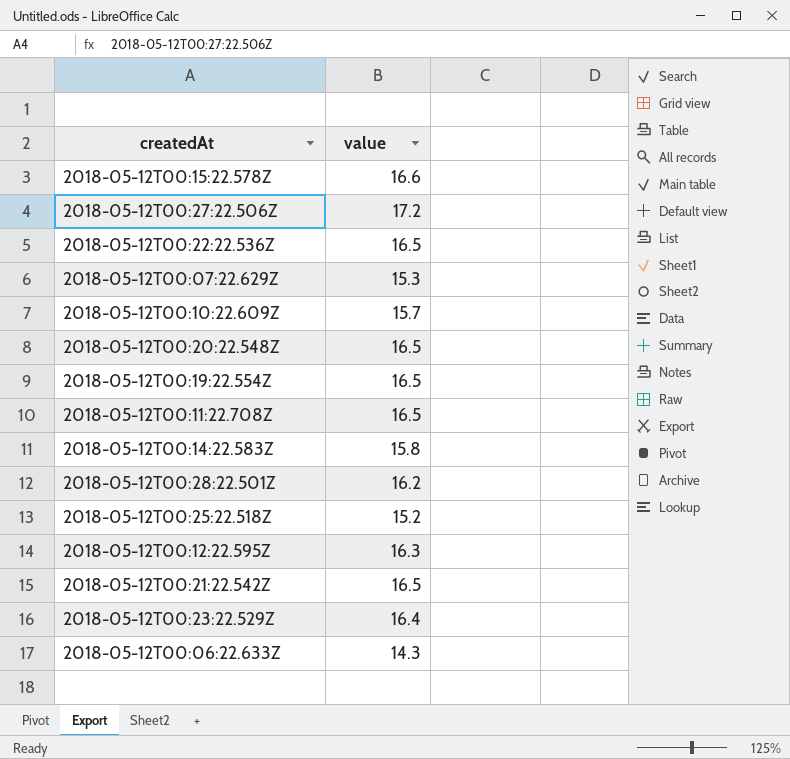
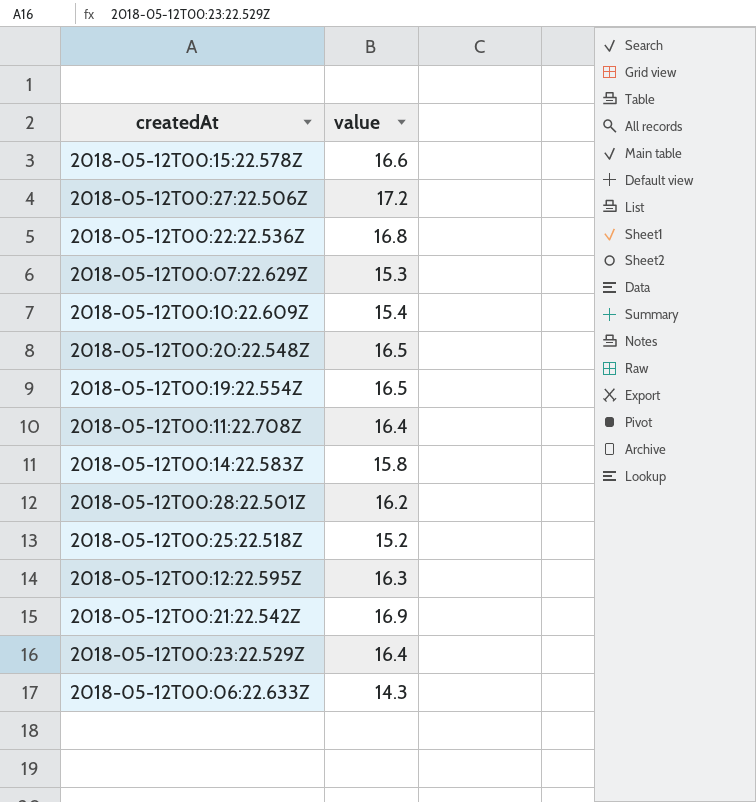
2018-05-12T00:22:22.536Z | value: 16.5 -> 16.8
2018-05-12T00:10:22.609Z | value: 15.7 -> 15.4
2018-05-12T00:11:22.708Z | value: 16.5 -> 16.4
2018-05-12T00:21:22.542Z | value: 16.5 -> 16.9

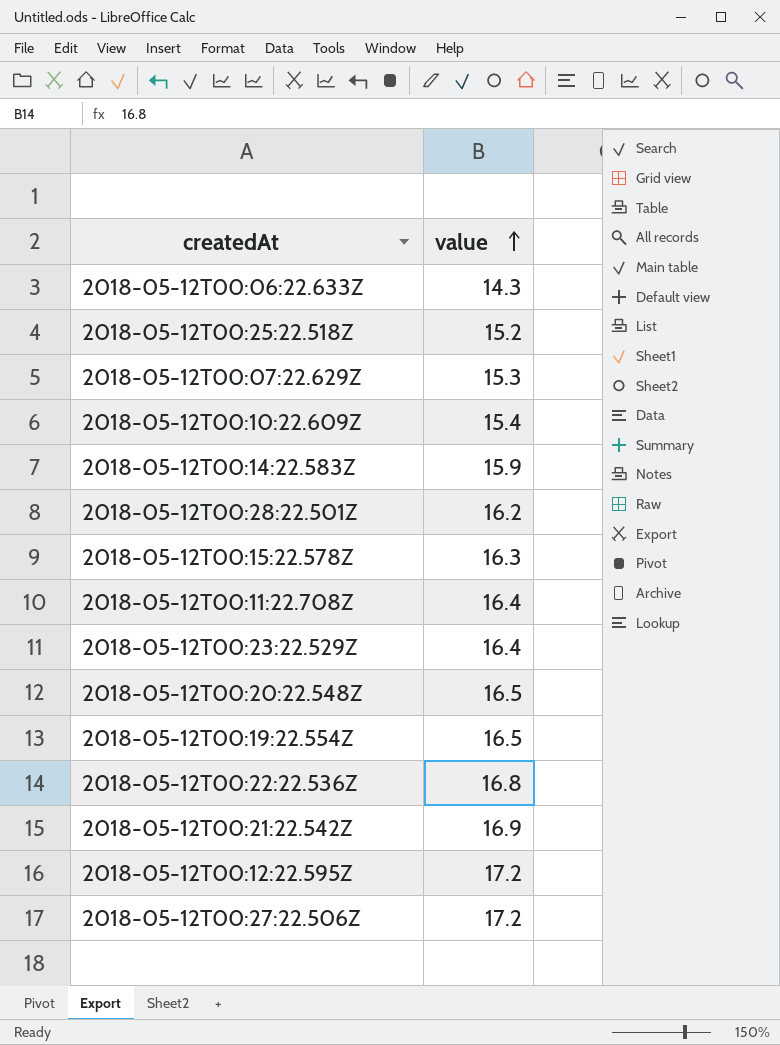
row order: none -> value ascending
2018-05-12T00:14:22.583Z | value: 15.8 -> 15.9
2018-05-12T00:15:22.578Z | value: 16.6 -> 16.3
2018-05-12T00:12:22.595Z | value: 16.3 -> 17.2

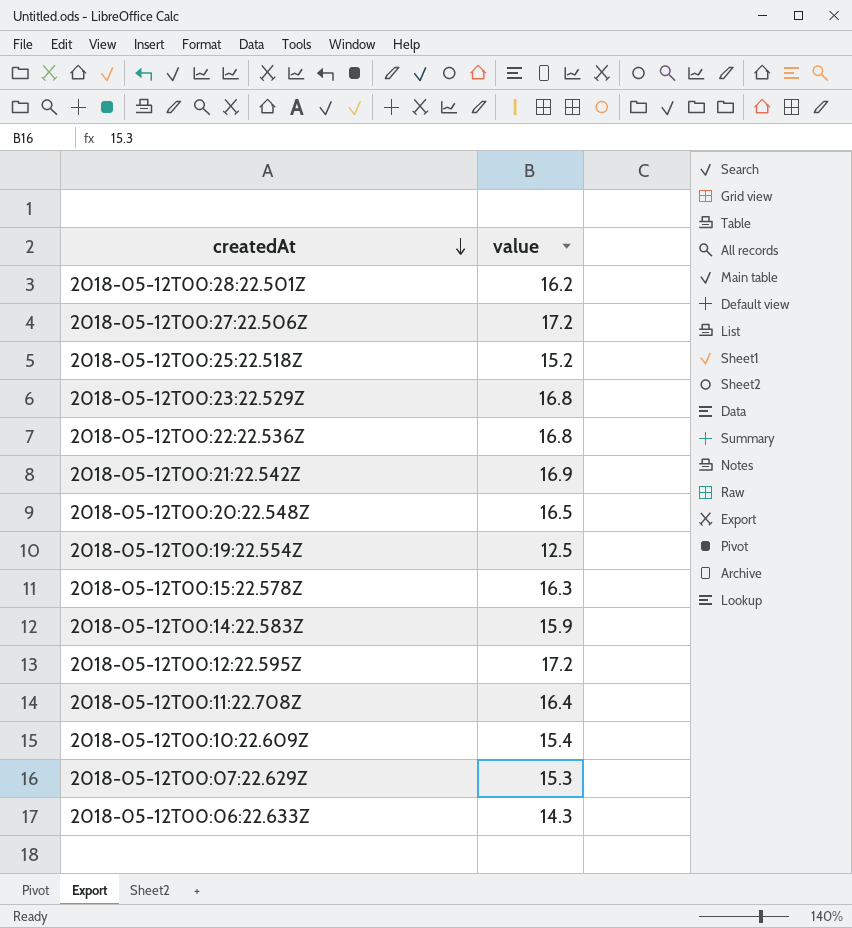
row order: value ascending -> createdAt descending
2018-05-12T00:23:22.529Z | value: 16.4 -> 16.8
2018-05-12T00:19:22.554Z | value: 16.5 -> 12.5

